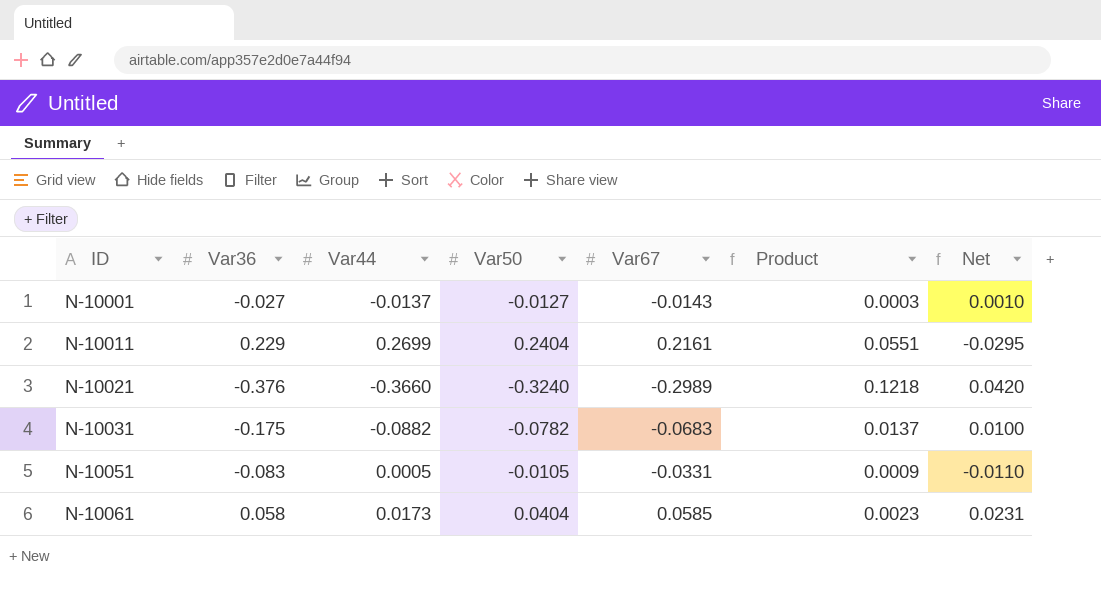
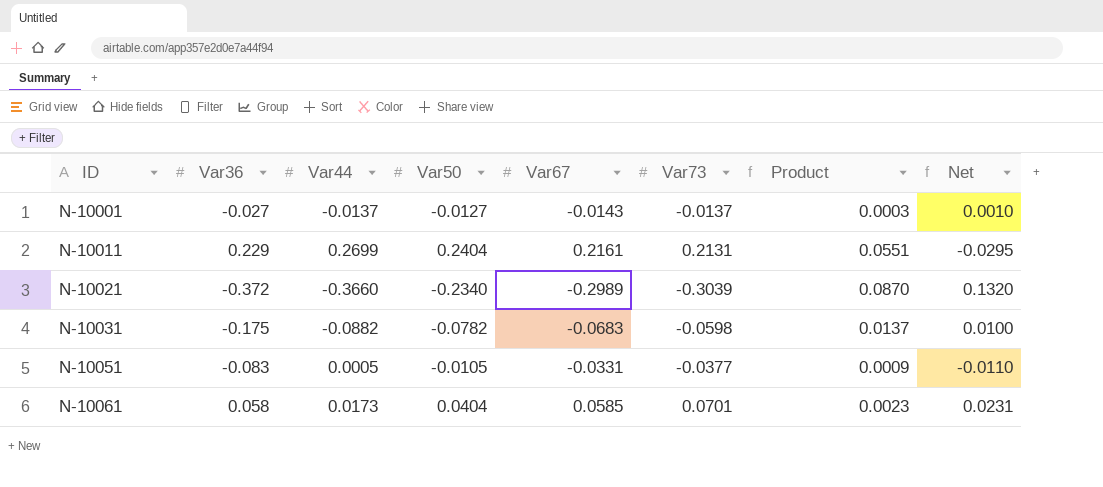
column Var73 | position: none -> 6
N-10021 | Var36: -0.376 -> -0.372
N-10021 | Var50: -0.3240 -> -0.2340
N-10021 | Product: 0.1218 -> 0.0870
N-10021 | Net: 0.0420 -> 0.1320

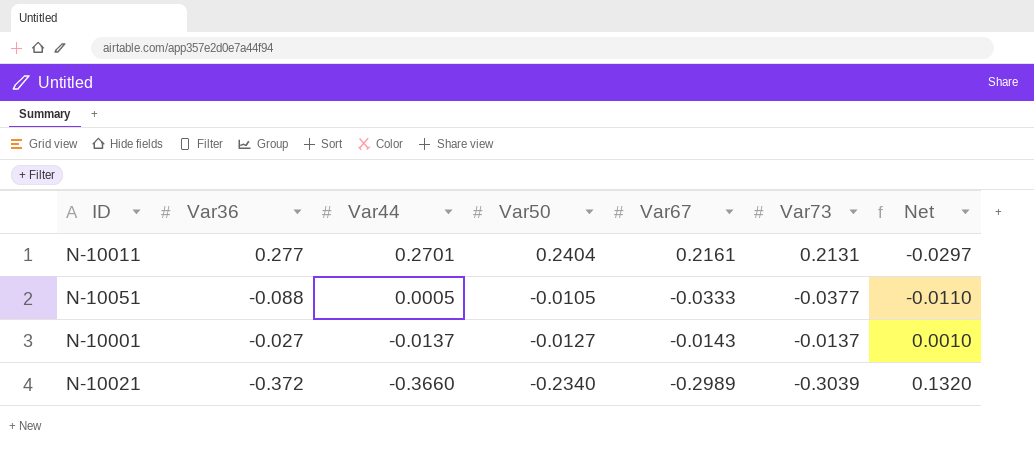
row order: ID ascending -> Var44 descending
column Product | formula: [Var36] * [Var50] -> none
row N-10031: -0.175 | -0.0882 | -0.0782 | -0.0683 | -0.0598 | 0.0137 | 0.0100 -> none
row N-10061: 0.058 | 0.0173 | 0.0404 | 0.0585 | 0.0701 | 0.0023 | 0.0231 -> none
N-10011 | Var36: 0.229 -> 0.277
N-10011 | Var44: 0.2699 -> 0.2701
N-10011 | Net: -0.0295 -> -0.0297
N-10051 | Var36: -0.083 -> -0.088
N-10051 | Var67: -0.0331 -> -0.0333

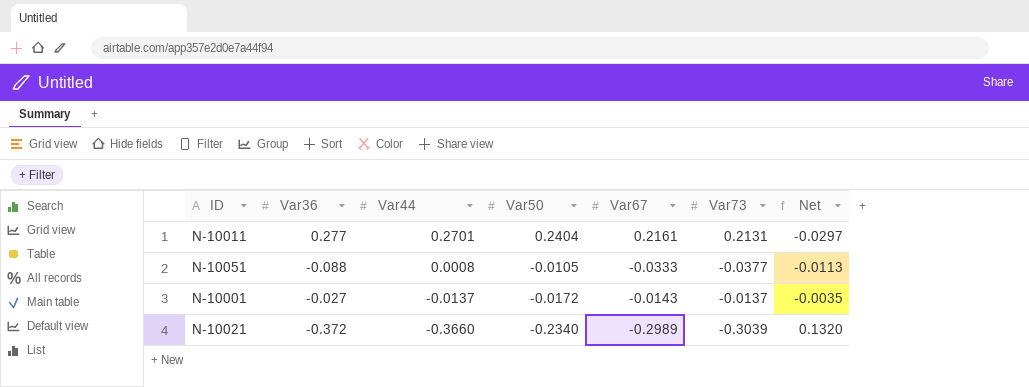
N-10051 | Var44: 0.0005 -> 0.0008
N-10051 | Net: -0.0110 -> -0.0113
N-10001 | Var50: -0.0127 -> -0.0172
N-10001 | Net: 0.0010 -> -0.0035

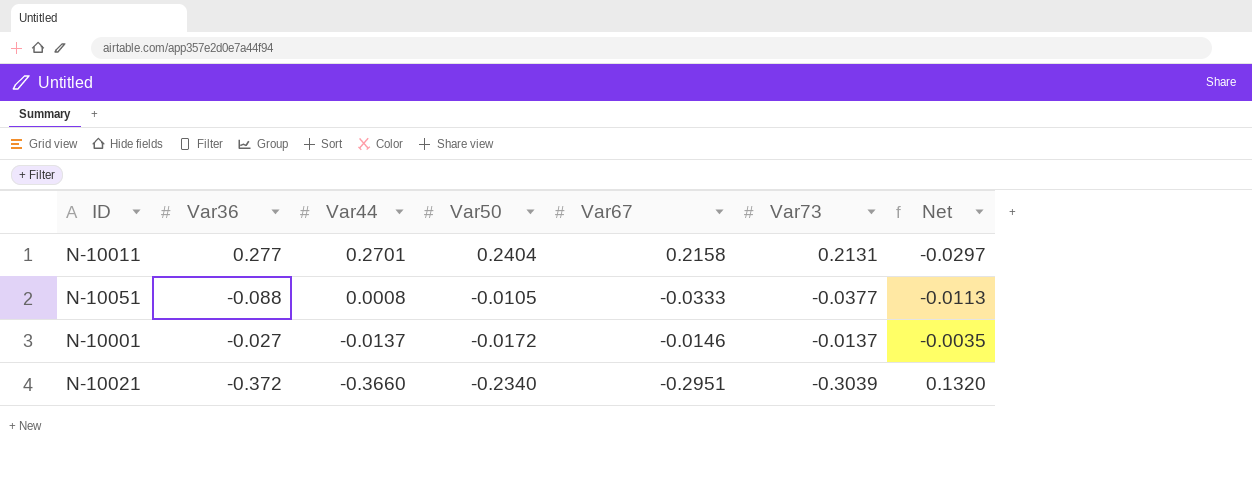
N-10011 | Var67: 0.2161 -> 0.2158
N-10001 | Var67: -0.0143 -> -0.0146
N-10021 | Var67: -0.2989 -> -0.2951

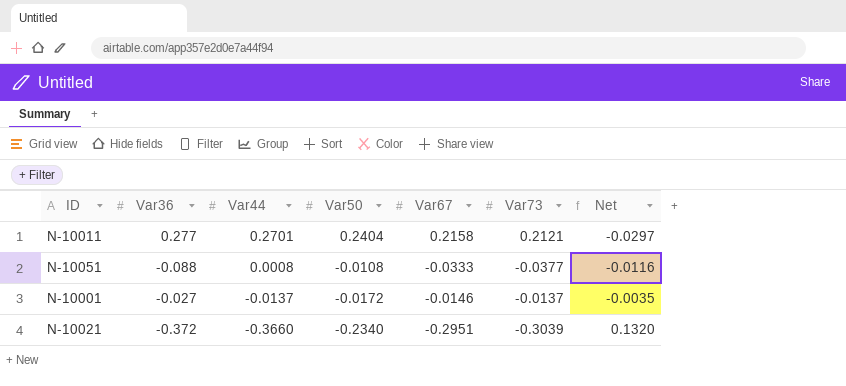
N-10011 | Var73: 0.2131 -> 0.2121
N-10051 | Var50: -0.0105 -> -0.0108
N-10051 | Net: -0.0113 -> -0.0116

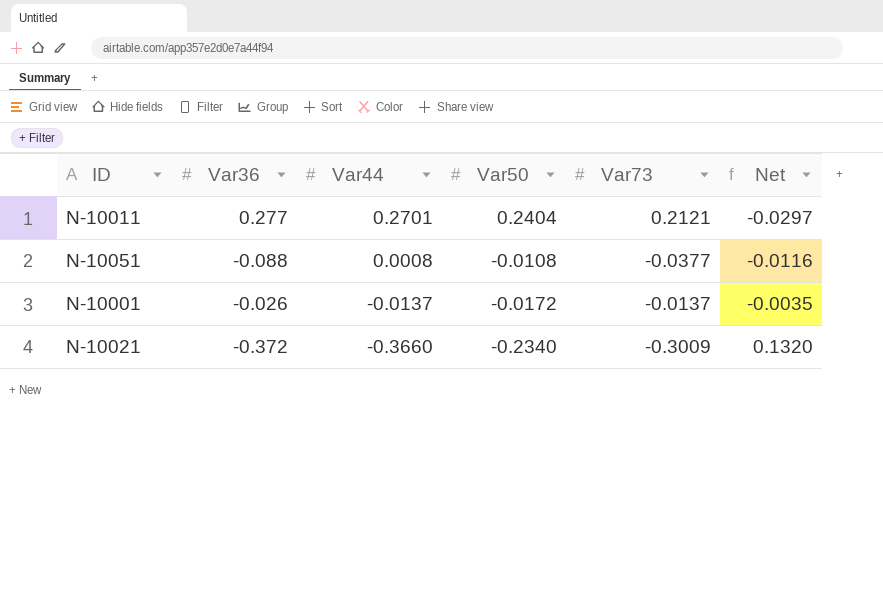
column Var67 | position: 5 -> none
N-10001 | Var36: -0.027 -> -0.026
N-10021 | Var73: -0.3039 -> -0.3009

